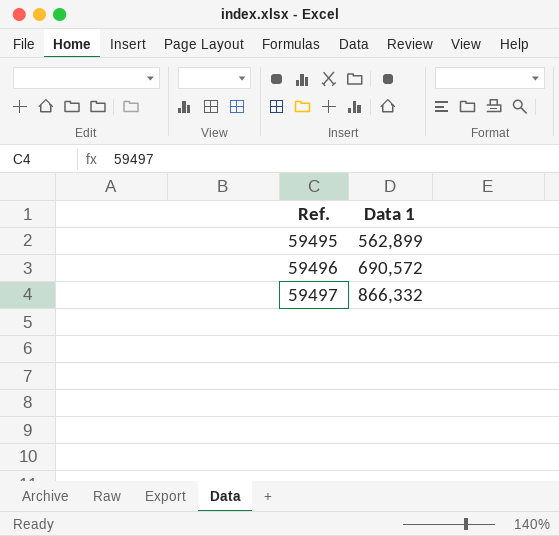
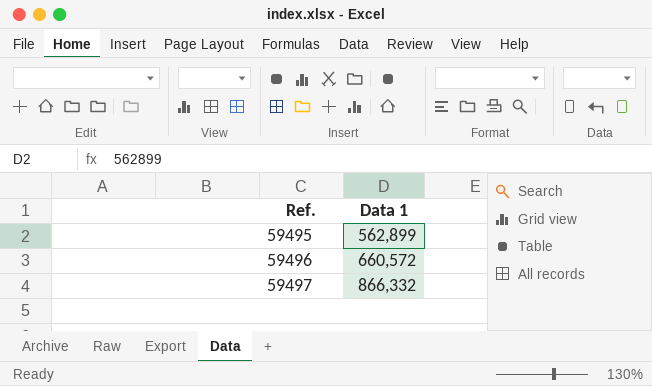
59496 | Data 1: 690,572 -> 660,572

